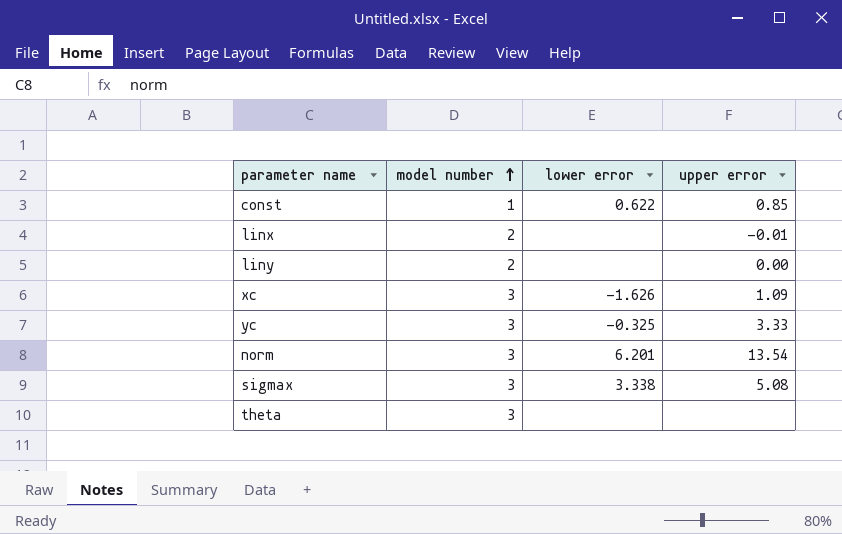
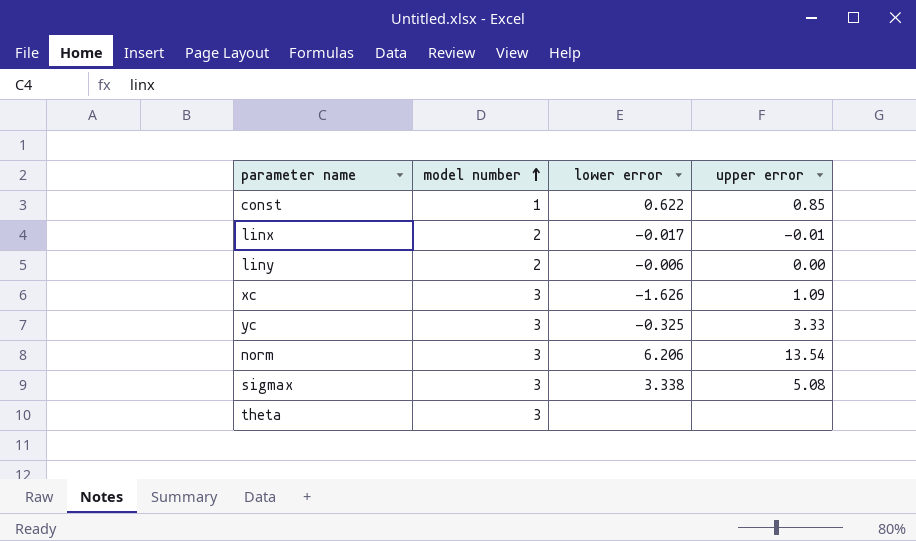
linx | lower error: none -> -0.017
liny | lower error: none -> -0.006
norm | lower error: 6.201 -> 6.206

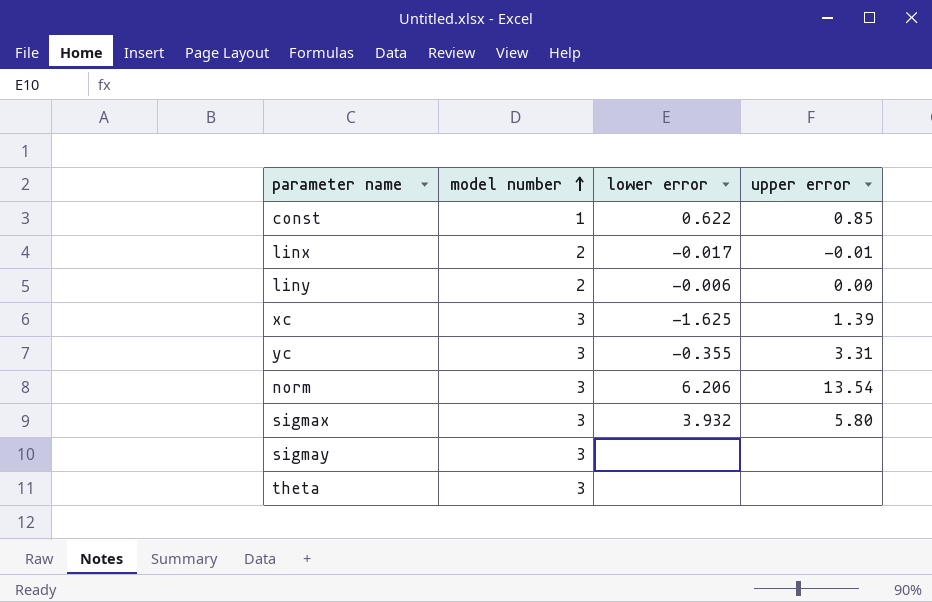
xc | lower error: -1.626 -> -1.625
xc | upper error: 1.09 -> 1.39
yc | lower error: -0.325 -> -0.355
yc | upper error: 3.33 -> 3.31
sigmax | lower error: 3.338 -> 3.932
sigmax | upper error: 5.08 -> 5.80
row sigmay: none -> 3 | none | none

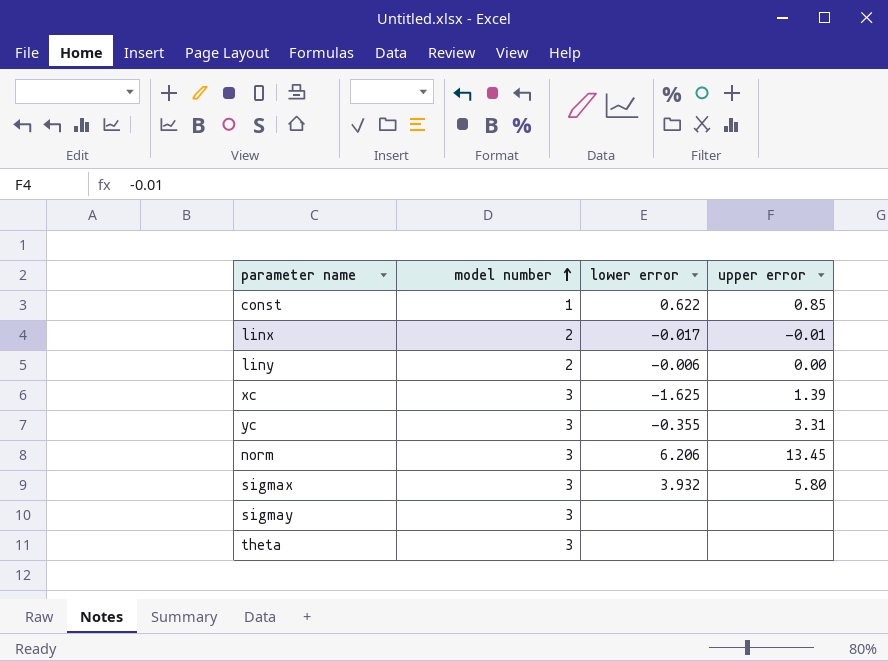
norm | upper error: 13.54 -> 13.45

